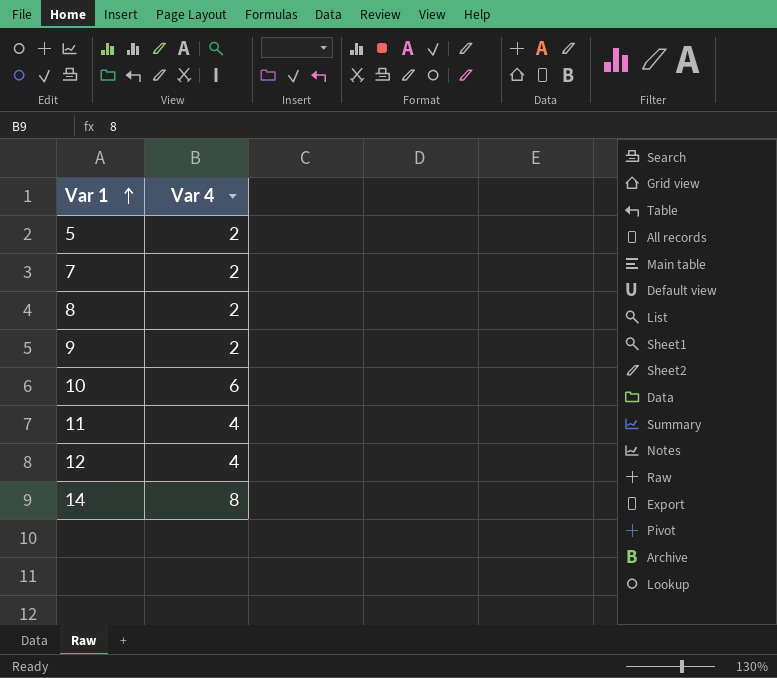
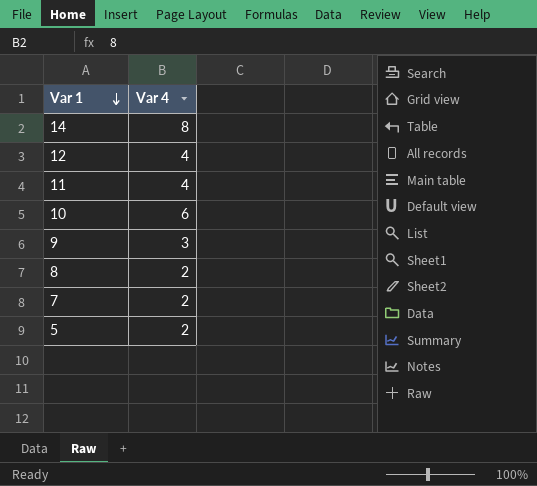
row order: Var 1 ascending -> Var 1 descending
9 | Var 4: 2 -> 3

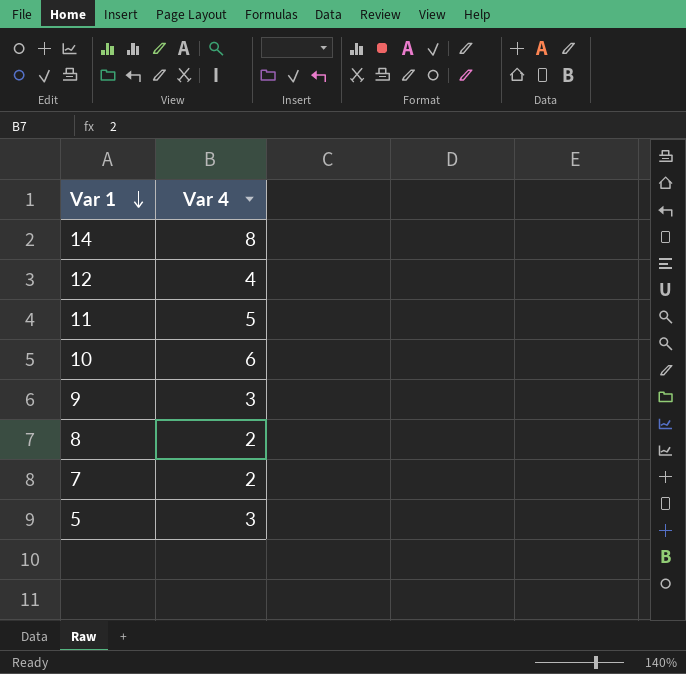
11 | Var 4: 4 -> 5
5 | Var 4: 2 -> 3

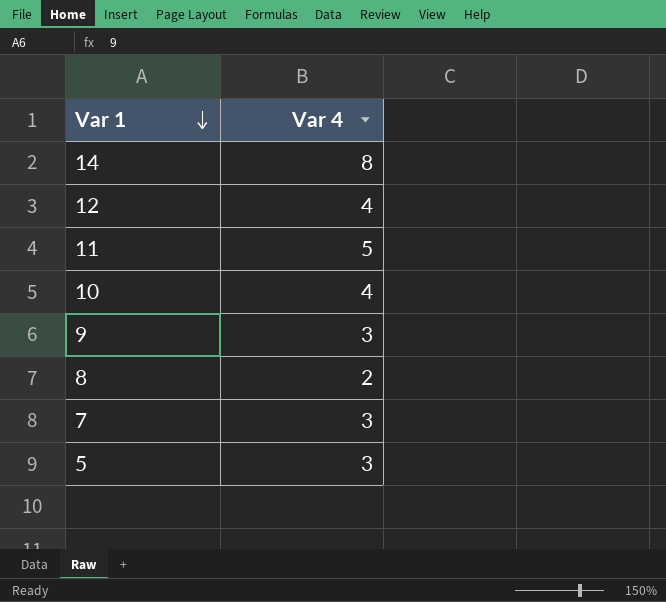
10 | Var 4: 6 -> 4
7 | Var 4: 2 -> 3

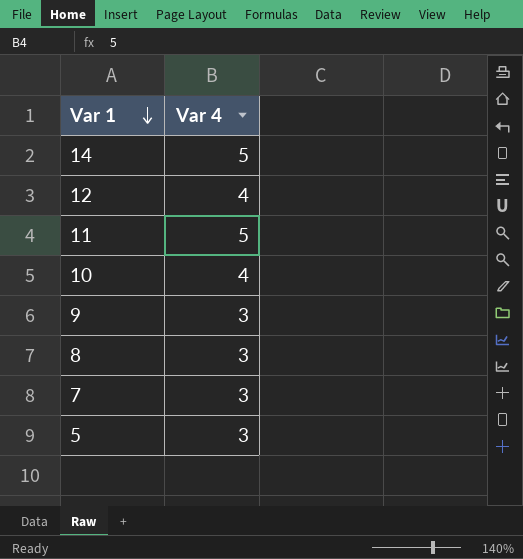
14 | Var 4: 8 -> 5
8 | Var 4: 2 -> 3

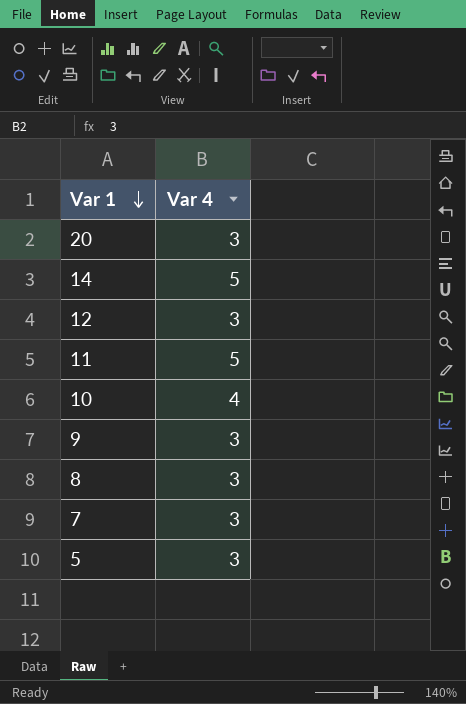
row 20: none -> 3
12 | Var 4: 4 -> 3

